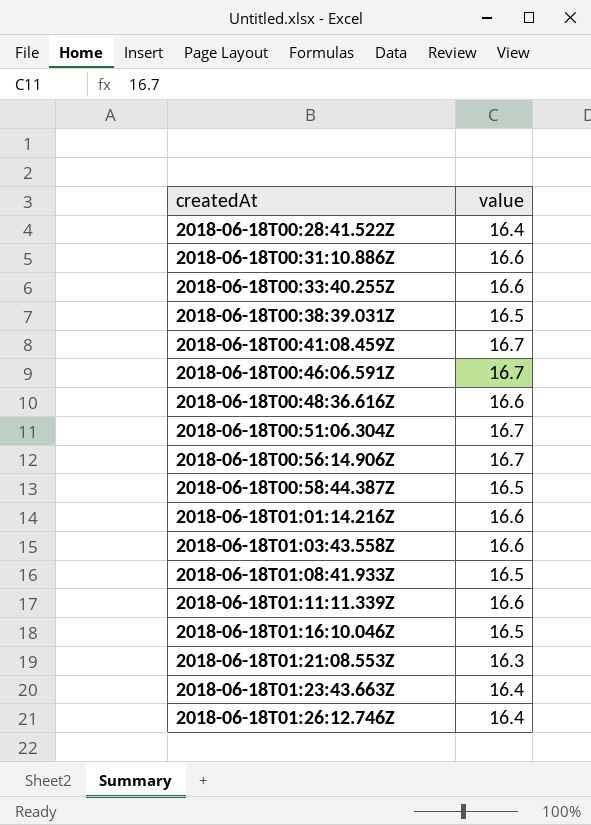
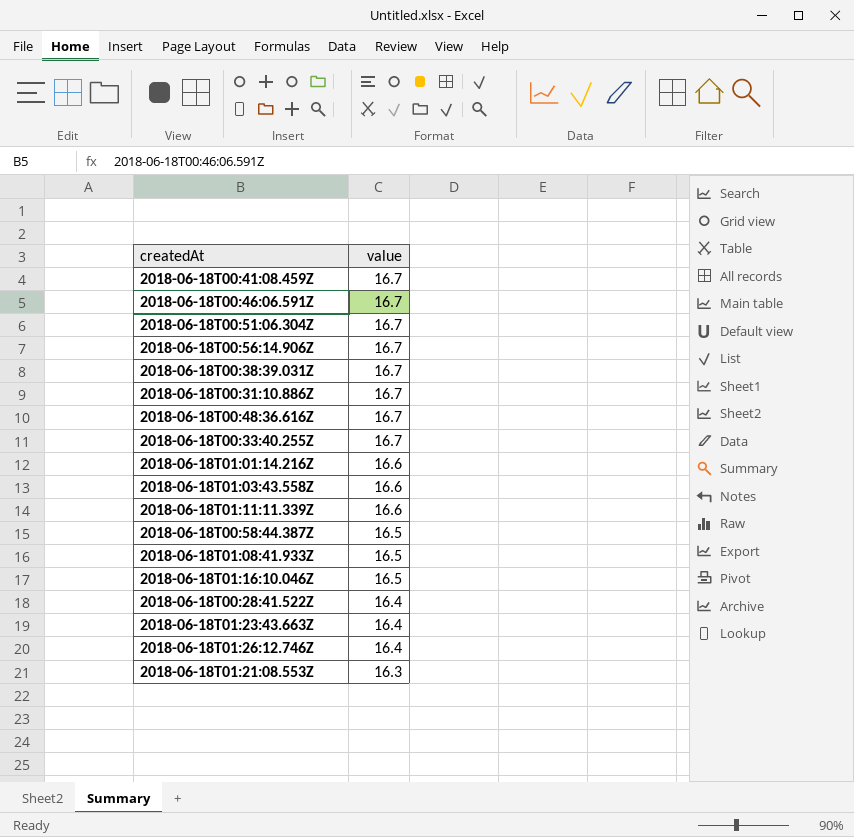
row order: createdAt ascending -> value descending
2018-06-18T00:38:39.031Z | value: 16.5 -> 16.7
2018-06-18T00:31:10.886Z | value: 16.6 -> 16.7
2018-06-18T00:48:36.616Z | value: 16.6 -> 16.7
2018-06-18T00:33:40.255Z | value: 16.6 -> 16.7

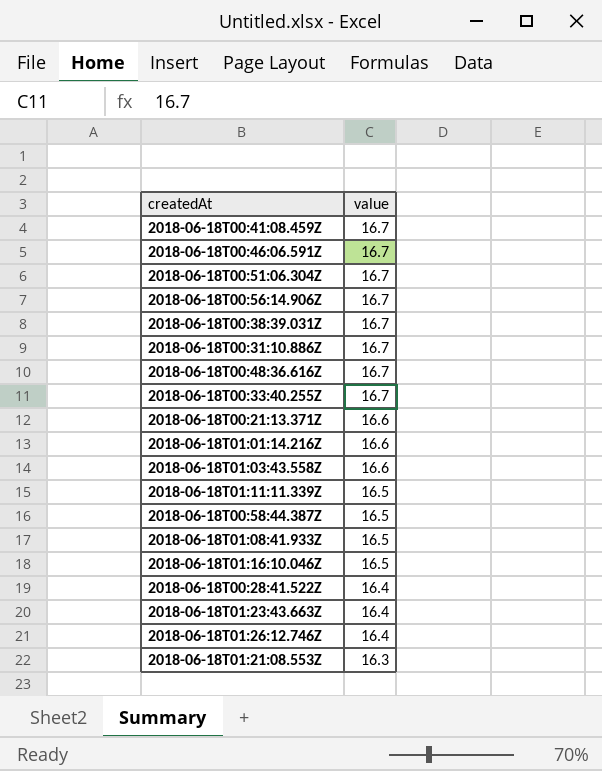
row 2018-06-18T00:21:13.371Z: none -> 16.6
2018-06-18T01:11:11.339Z | value: 16.6 -> 16.5

